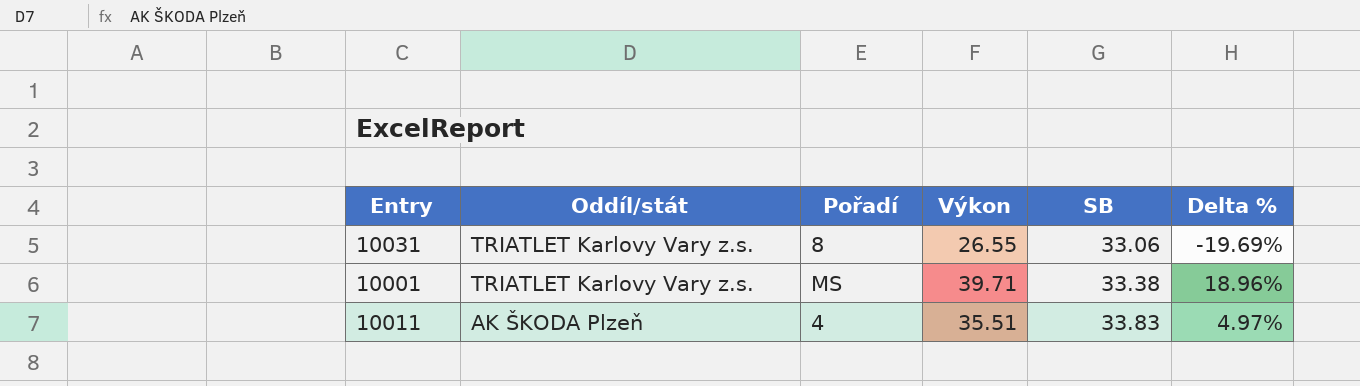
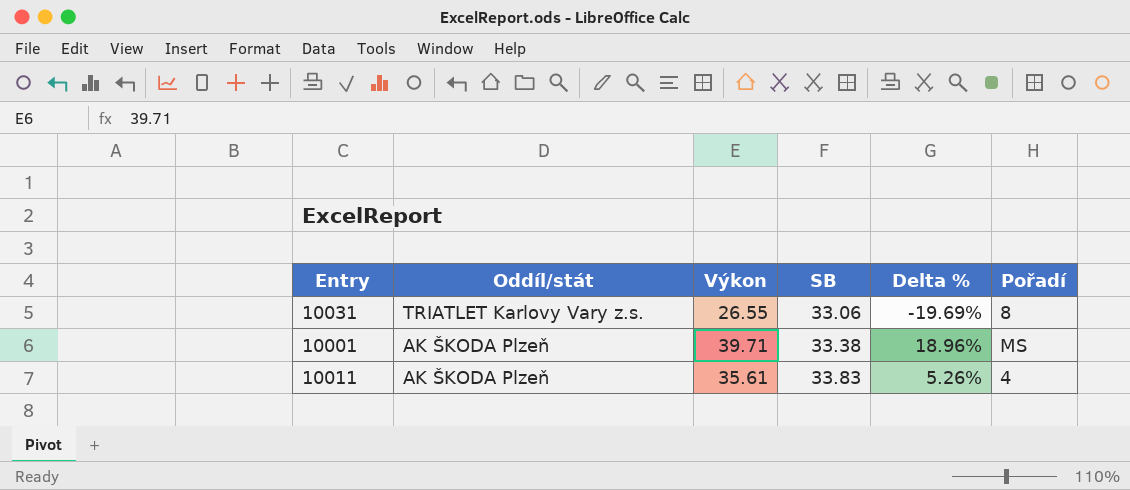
column Pořadí | position: 3 -> 6
10001 | Oddíl/stát: TRIATLET Karlovy Vary z.s. -> AK ŠKODA Plzeň
10011 | Výkon: 35.51 -> 35.61
10011 | Delta %: 4.97% -> 5.26%

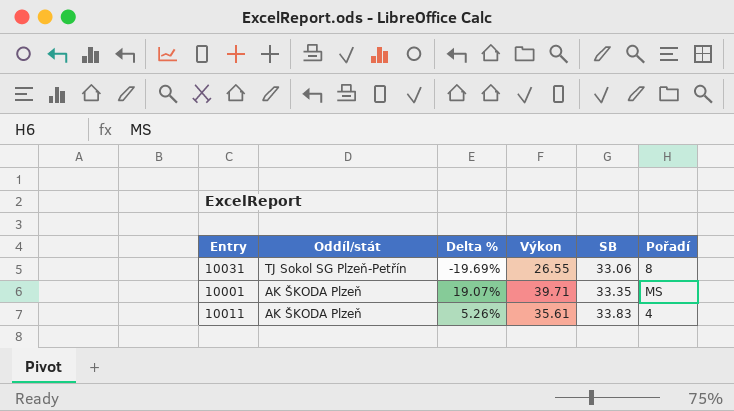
column Delta % | position: 5 -> 3
10031 | Oddíl/stát: TRIATLET Karlovy Vary z.s. -> TJ Sokol SG Plzeň-Petřín
10001 | Delta %: 18.96% -> 19.07%
10001 | SB: 33.38 -> 33.35

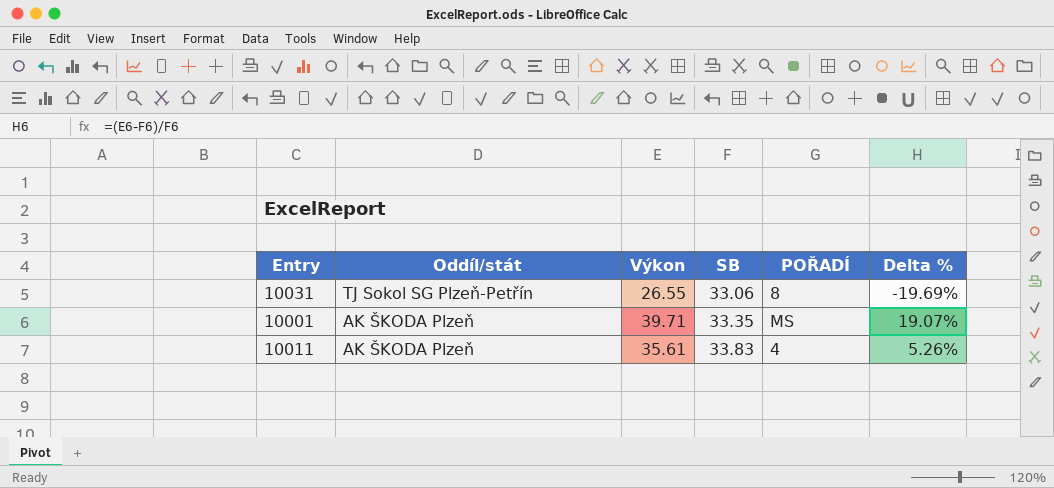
column name: Pořadí -> POŘADÍ
column Delta % | position: 3 -> 6

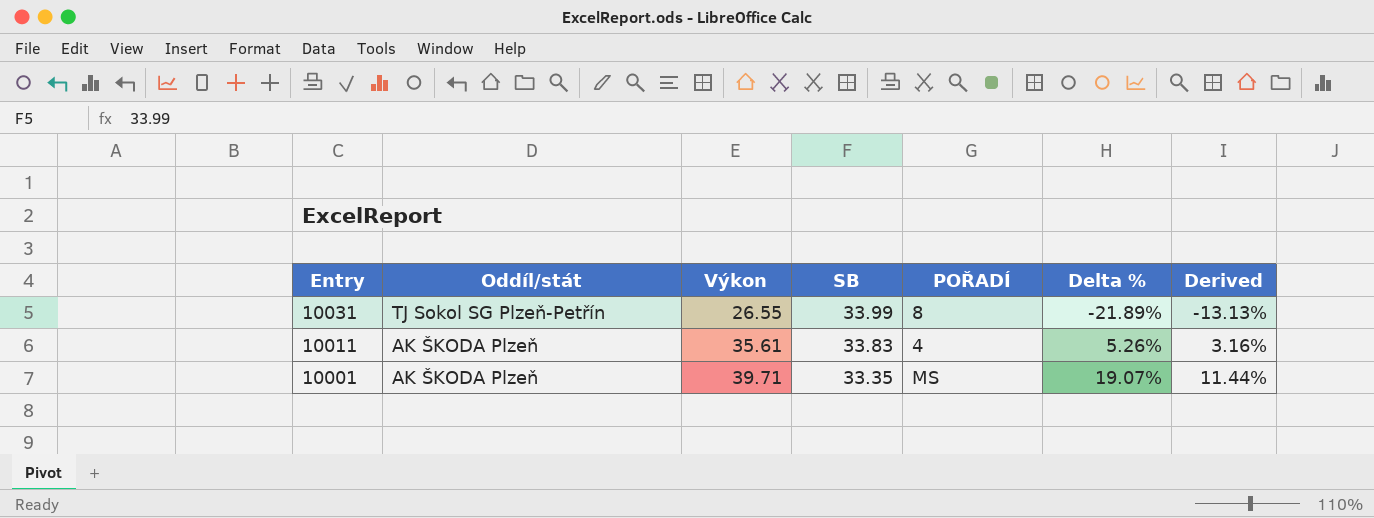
row order: Oddíl/stát descending -> Entry descending
column Derived | formula: none -> [Delta %] * 0.6
10031 | SB: 33.06 -> 33.99
10031 | Delta %: -19.69% -> -21.89%

